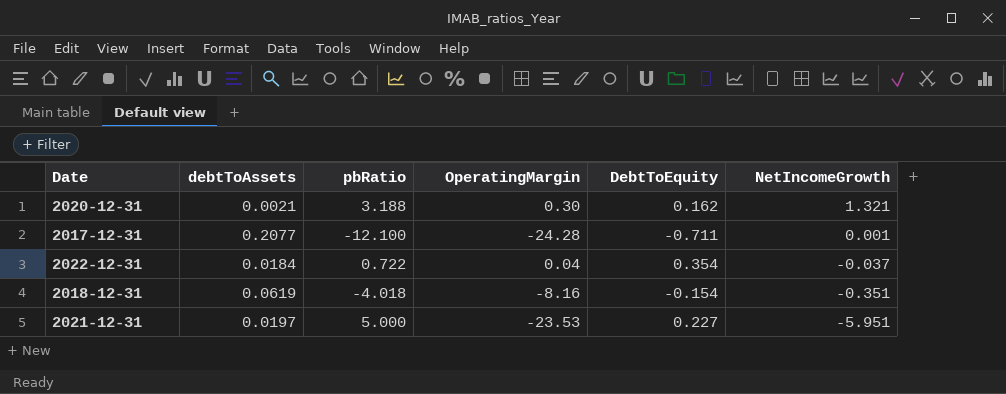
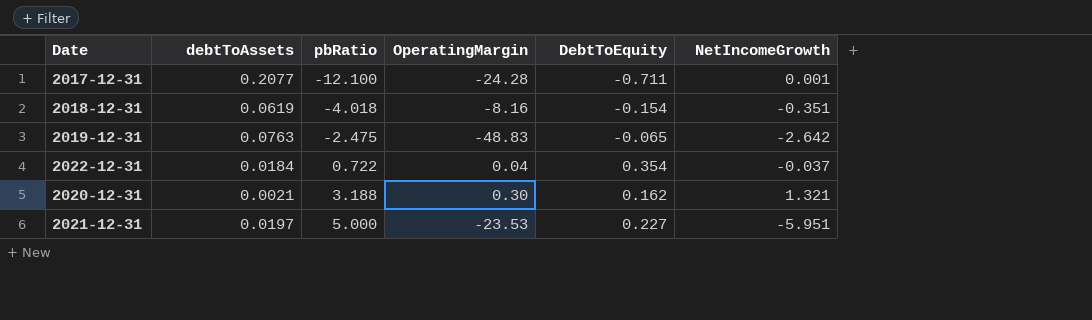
row order: NetIncomeGrowth descending -> pbRatio ascending
row 2019-12-31: none -> 0.0763 | -2.475 | -48.83 | -0.065 | -2.642

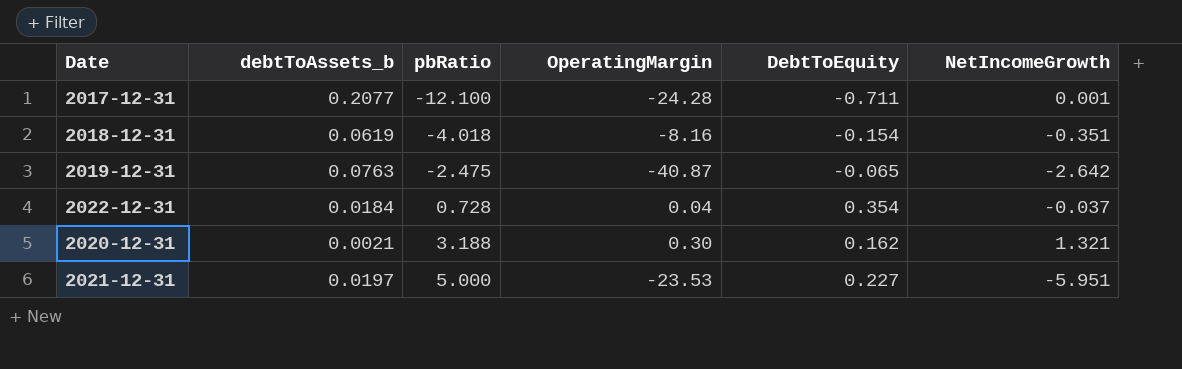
column name: debtToAssets -> debtToAssets_b
2019-12-31 | OperatingMargin: -48.83 -> -40.87
2022-12-31 | pbRatio: 0.722 -> 0.728

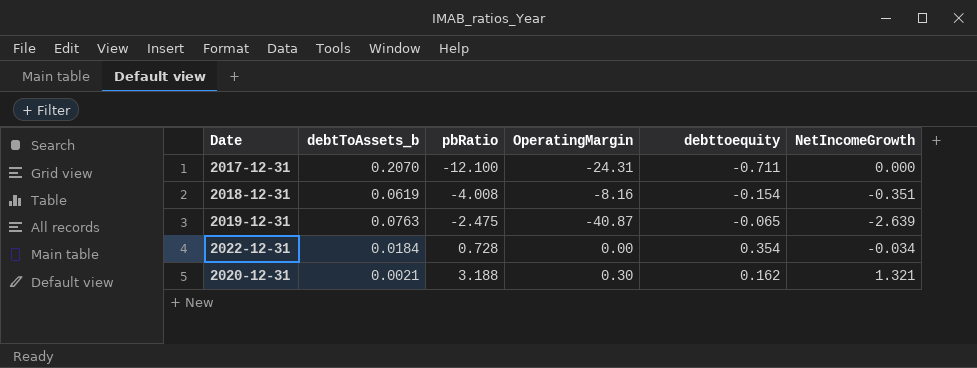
column name: DebtToEquity -> debttoequity
row 2021-12-31: 0.0197 | 5.000 | -23.53 | 0.227 | -5.951 -> none
2017-12-31 | debtToAssets_b: 0.2077 -> 0.2070
2017-12-31 | OperatingMargin: -24.28 -> -24.31
2017-12-31 | NetIncomeGrowth: 0.001 -> 0.000
2018-12-31 | pbRatio: -4.018 -> -4.008
2019-12-31 | NetIncomeGrowth: -2.642 -> -2.639
2022-12-31 | OperatingMargin: 0.04 -> 0.00
2022-12-31 | NetIncomeGrowth: -0.037 -> -0.034

